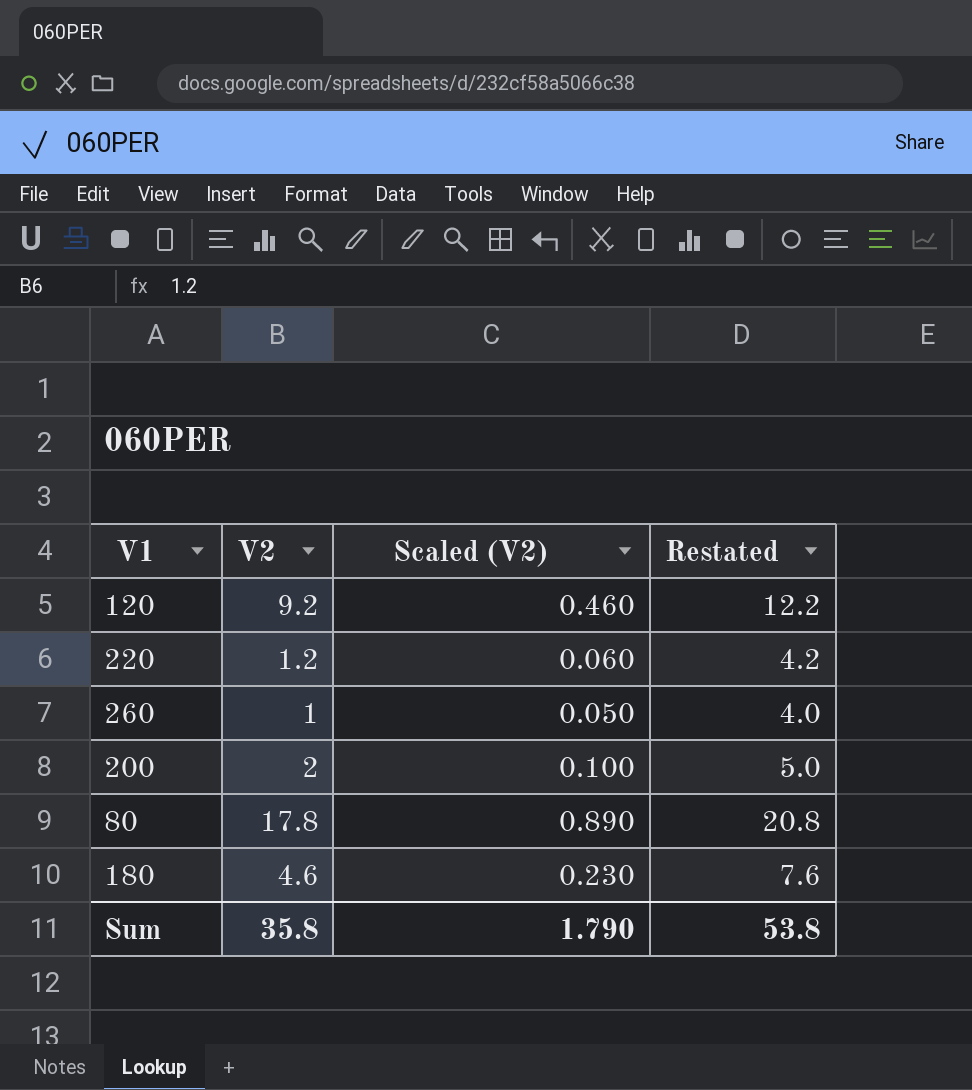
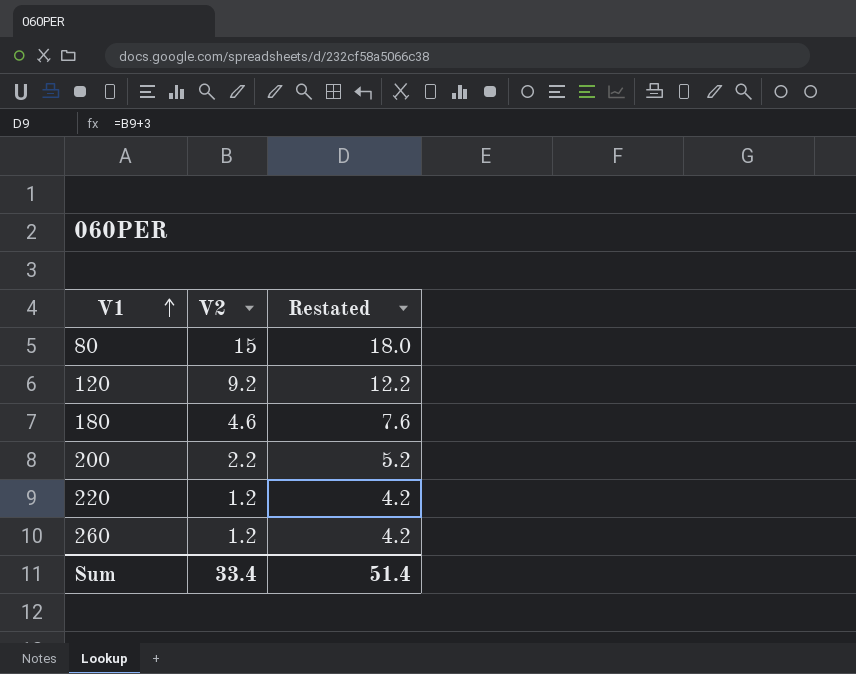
row order: none -> V1 ascending
column Scaled (V2) | formula: [V2] * 0.05 -> none
80 | V2: 17.8 -> 15
80 | Restated: 20.8 -> 18.0
200 | V2: 2 -> 2.2
200 | Restated: 5.0 -> 5.2
260 | V2: 1 -> 1.2
260 | Restated: 4.0 -> 4.2
Sum | V2: 35.8 -> 33.4
Sum | Restated: 53.8 -> 51.4

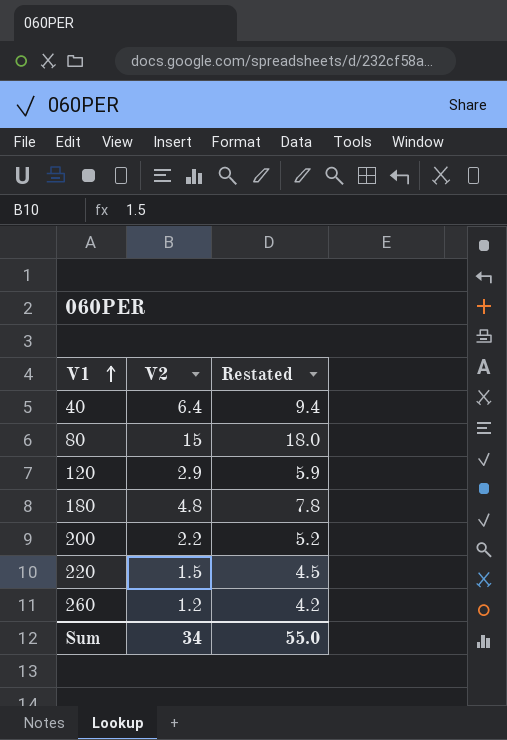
row 40: none -> 6.4 | 9.4
120 | V2: 9.2 -> 2.9
120 | Restated: 12.2 -> 5.9
180 | V2: 4.6 -> 4.8
180 | Restated: 7.6 -> 7.8
220 | V2: 1.2 -> 1.5
220 | Restated: 4.2 -> 4.5
Sum | V2: 33.4 -> 34
Sum | Restated: 51.4 -> 55.0

